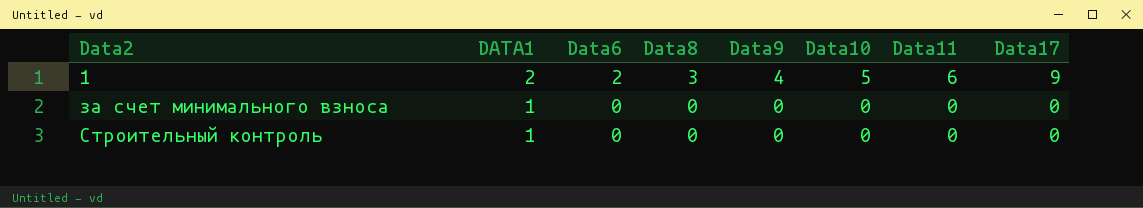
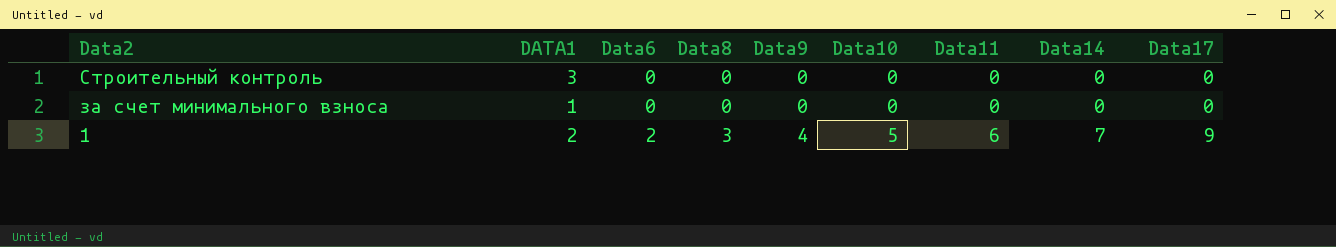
row order: Data2 ascending -> Data2 descending
column Data14 | position: none -> 8
Строительный контроль | DATA1: 1 -> 3

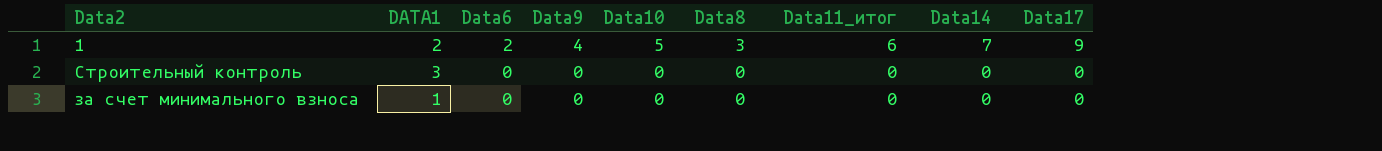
row order: Data2 descending -> Data6 descending
column Data8 | position: 4 -> 6
column name: Data11 -> Data11_итог

